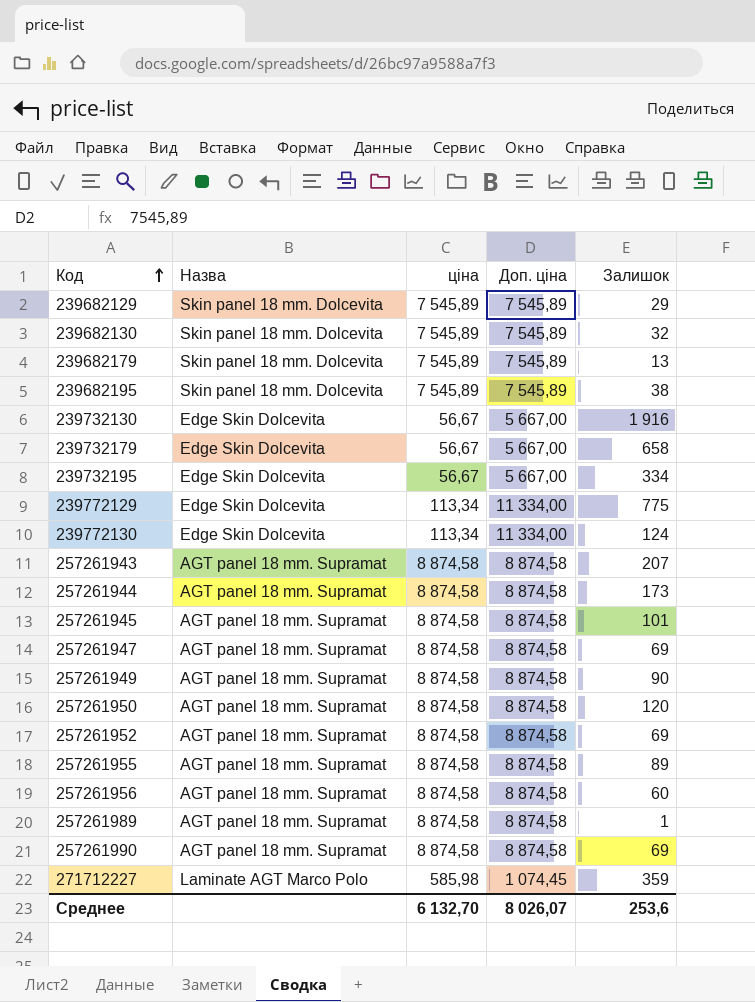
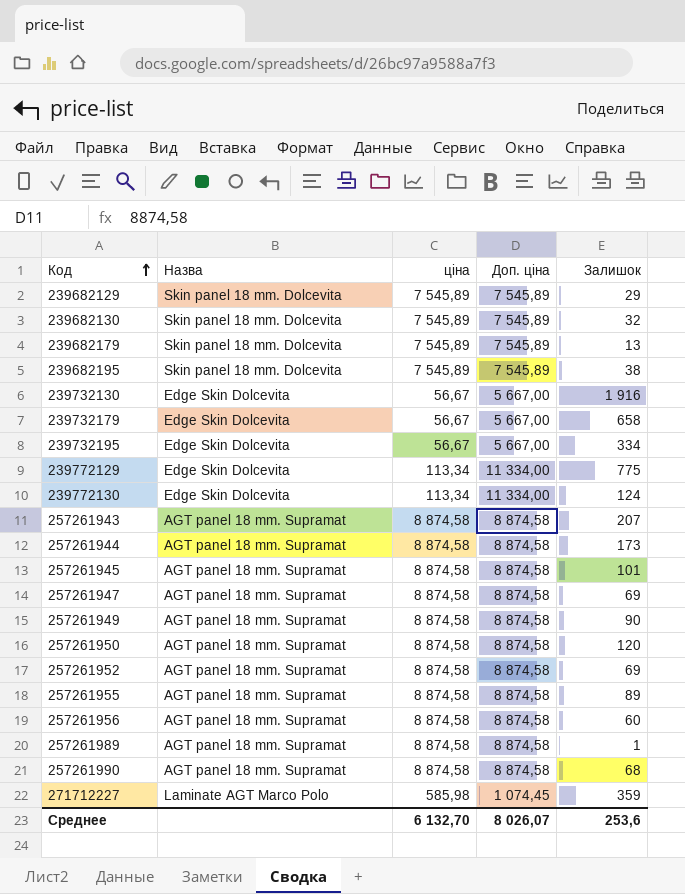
257261990 | Залишок: 69 -> 68

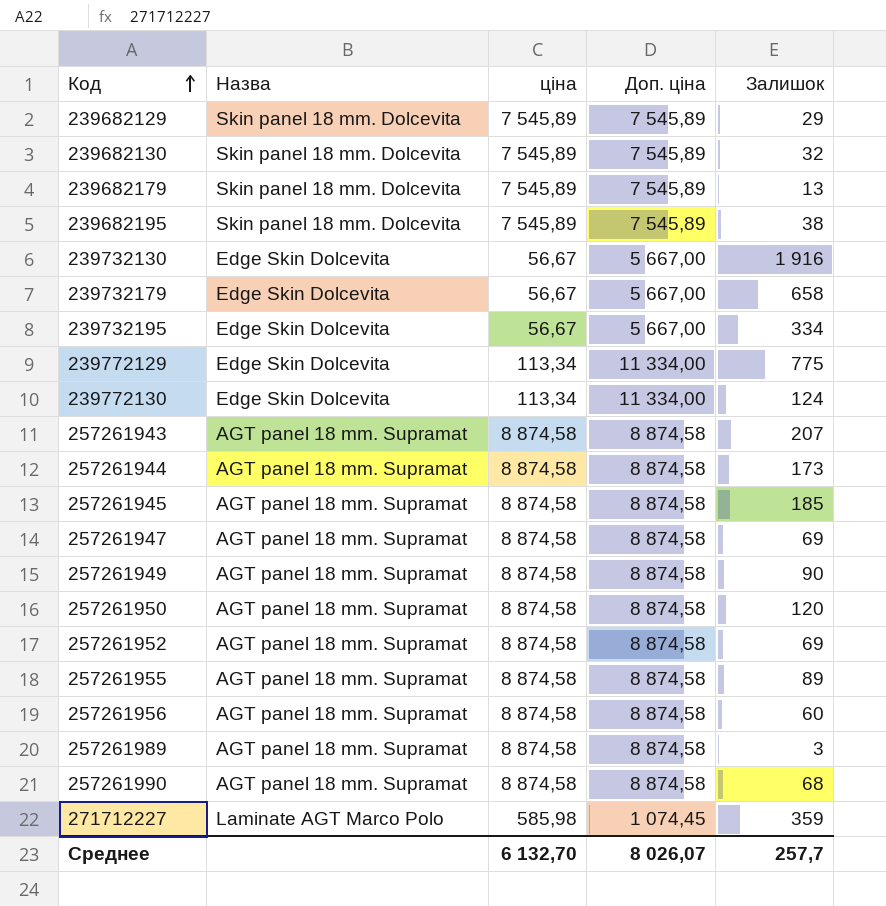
257261945 | Залишок: 101 -> 185
257261989 | Залишок: 1 -> 3
Среднее | Залишок: 253,6 -> 257,7

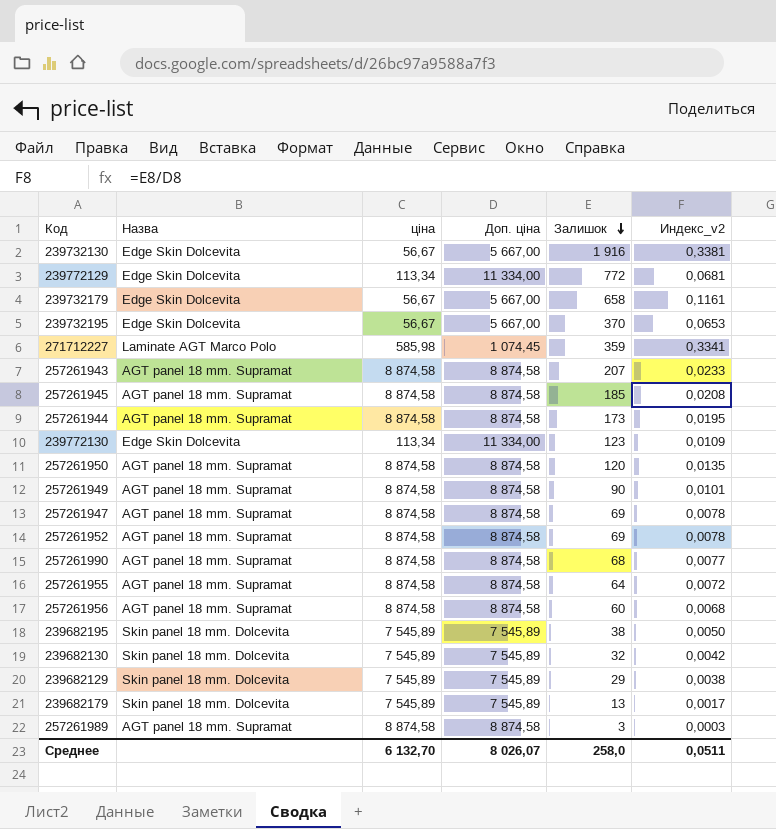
row order: Код ascending -> Залишок descending
column Индекс_v2 | formula: none -> [Залишок] / [Доп. ціна]
239772129 | Залишок: 775 -> 772
239732195 | Залишок: 334 -> 370
239772130 | Залишок: 124 -> 123
257261955 | Залишок: 89 -> 64
Среднее | Залишок: 257,7 -> 258,0

